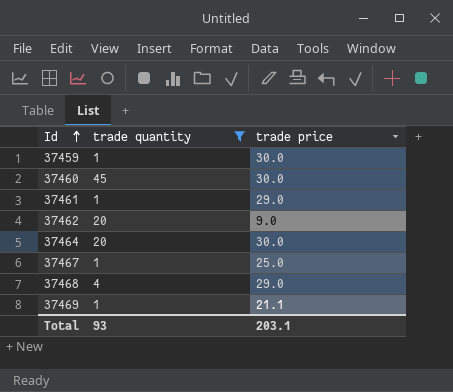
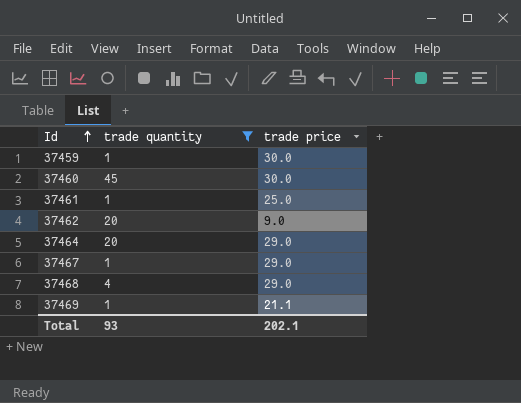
37461 | trade price: 29.0 -> 25.0
37464 | trade price: 30.0 -> 29.0
37467 | trade price: 25.0 -> 29.0
Total | trade price: 203.1 -> 202.1

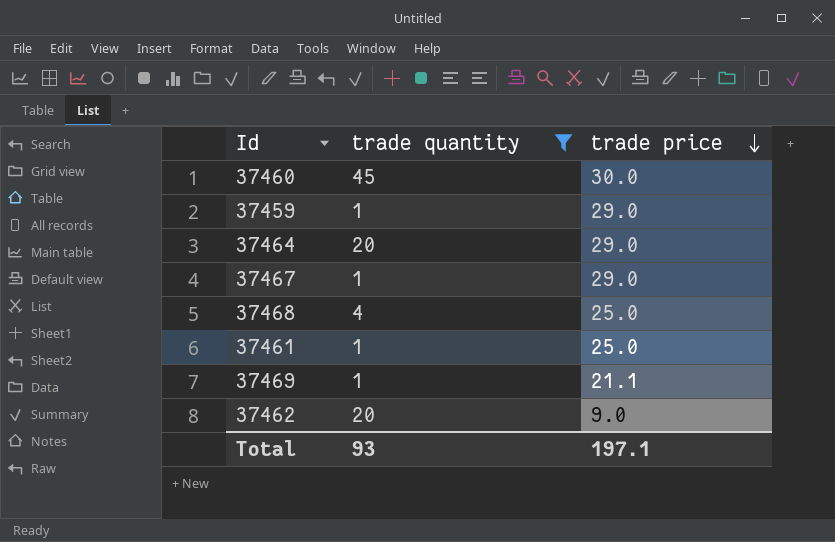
row order: Id ascending -> trade price descending
37459 | trade price: 30.0 -> 29.0
37468 | trade price: 29.0 -> 25.0
Total | trade price: 202.1 -> 197.1

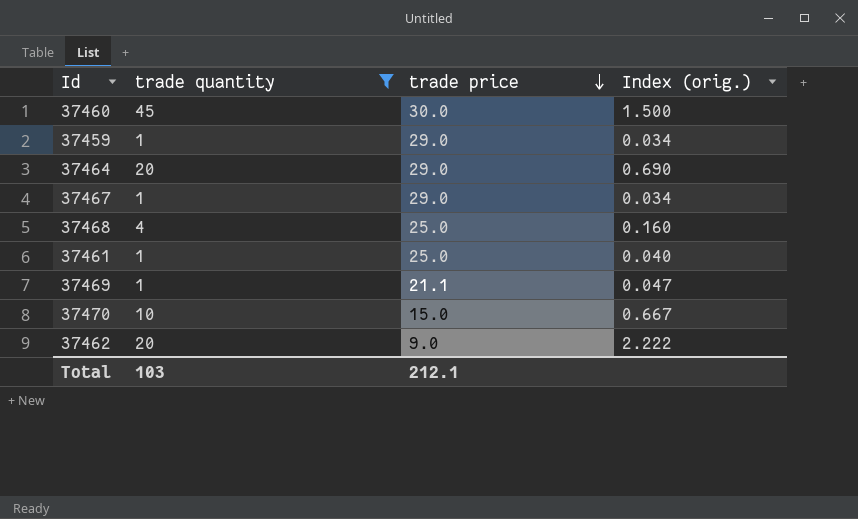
column Index (orig.) | formula: none -> [trade quantity] / [trade price]
row 37470: none -> 10 | 15.0 | 0.667
Total | trade quantity: 93 -> 103
Total | trade price: 197.1 -> 212.1

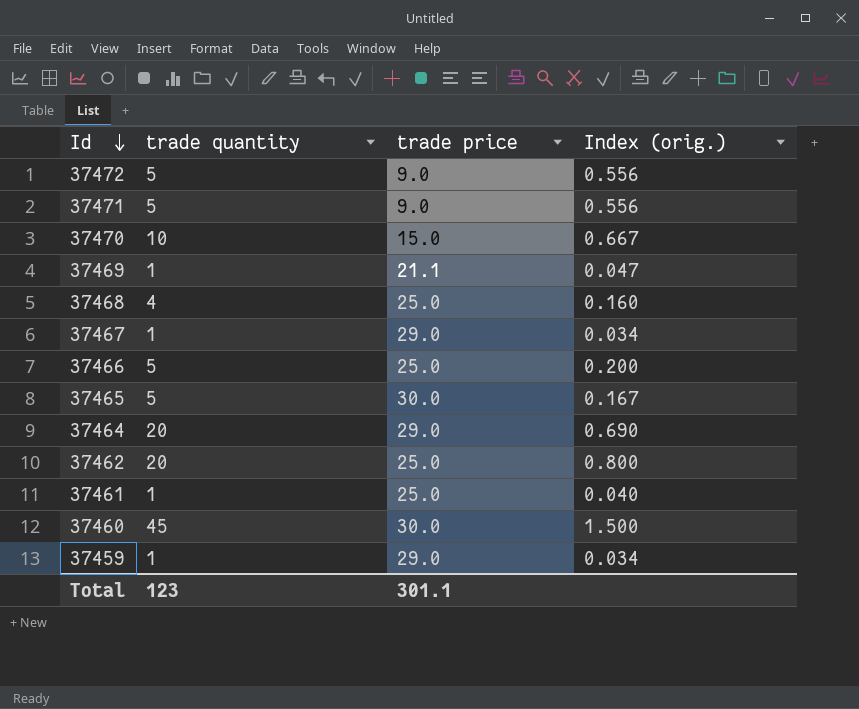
filter: trade quantity != 5 -> none
row order: trade price descending -> Id descending
37462 | trade price: 9.0 -> 25.0
37462 | Index (orig.): 2.222 -> 0.800
Total | trade quantity: 103 -> 123
Total | trade price: 212.1 -> 301.1

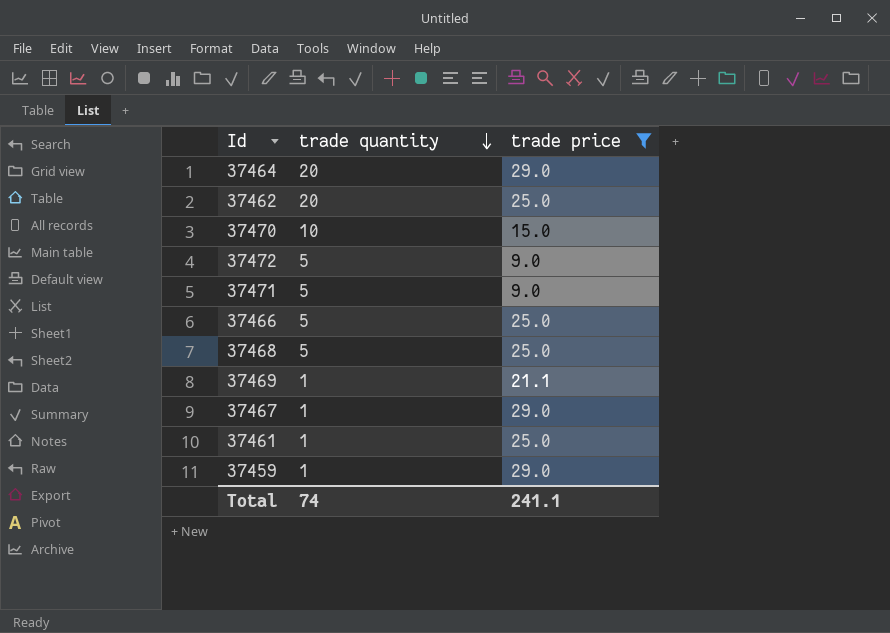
filter: none -> trade price != 30.0
row order: Id descending -> trade quantity descending
column Index (orig.) | formula: [trade quantity] / [trade price] -> none
37468 | trade quantity: 4 -> 5
Total | trade quantity: 123 -> 74
Total | trade price: 301.1 -> 241.1

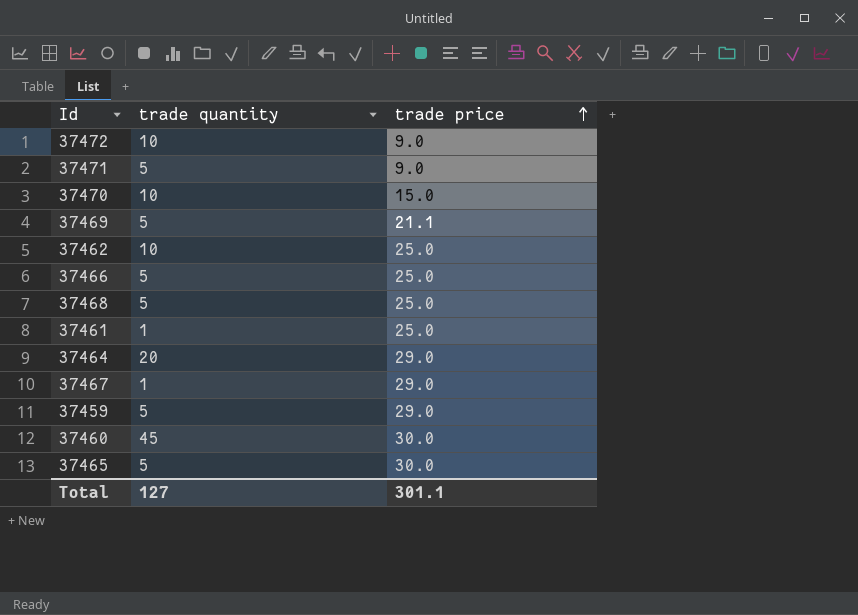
filter: trade price != 30.0 -> none
row order: trade quantity descending -> trade price ascending
37472 | trade quantity: 5 -> 10
37469 | trade quantity: 1 -> 5
37462 | trade quantity: 20 -> 10
37459 | trade quantity: 1 -> 5
Total | trade quantity: 74 -> 127
Total | trade price: 241.1 -> 301.1

